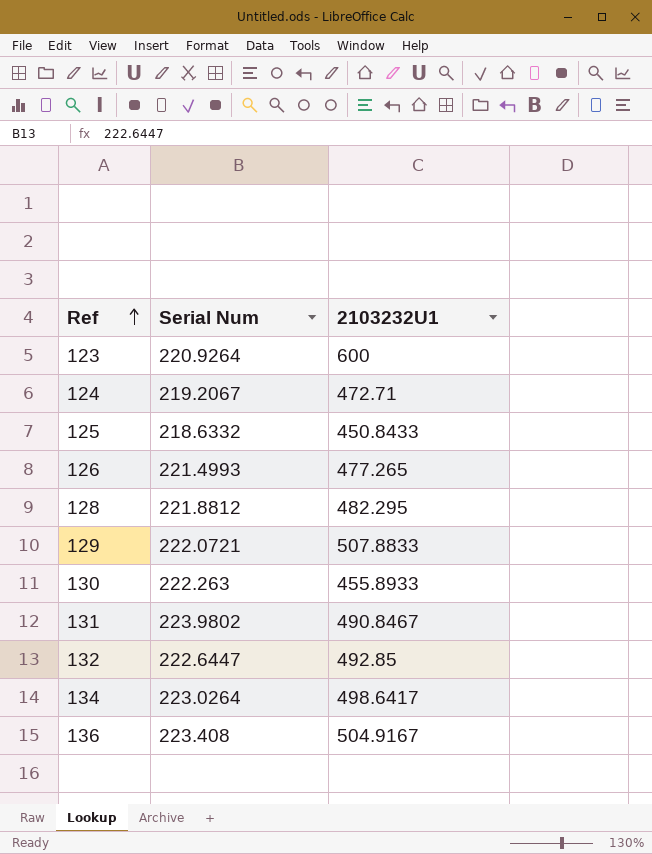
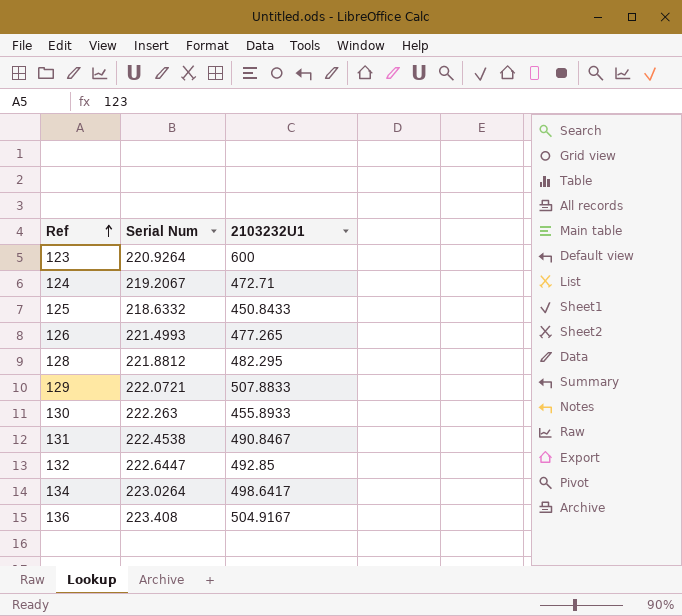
131 | Serial Num: 223.9802 -> 222.4538

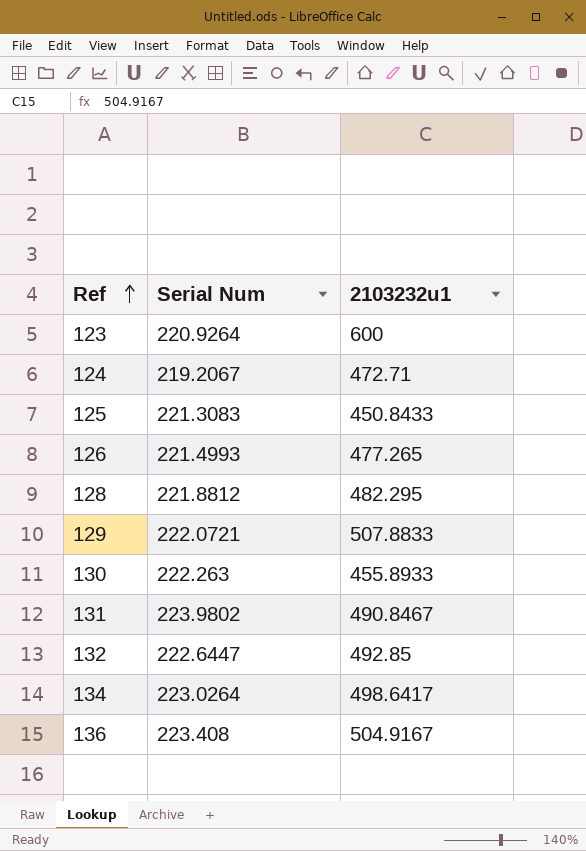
column name: 2103232U1 -> 2103232u1
125 | Serial Num: 218.6332 -> 221.3083
131 | Serial Num: 222.4538 -> 223.9802

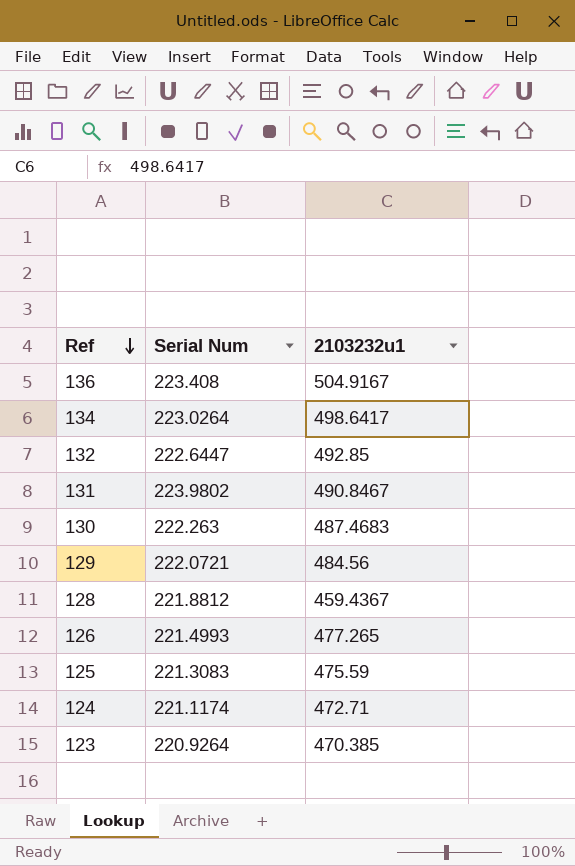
row order: Ref ascending -> Ref descending
130 | 2103232u1: 455.8933 -> 487.4683
129 | 2103232u1: 507.8833 -> 484.56
128 | 2103232u1: 482.295 -> 459.4367
125 | 2103232u1: 450.8433 -> 475.59
124 | Serial Num: 219.2067 -> 221.1174
123 | 2103232u1: 600 -> 470.385

